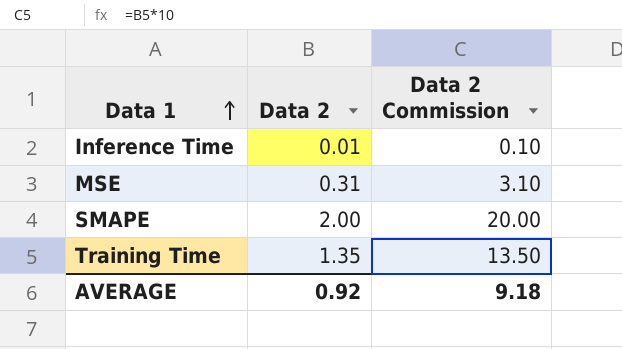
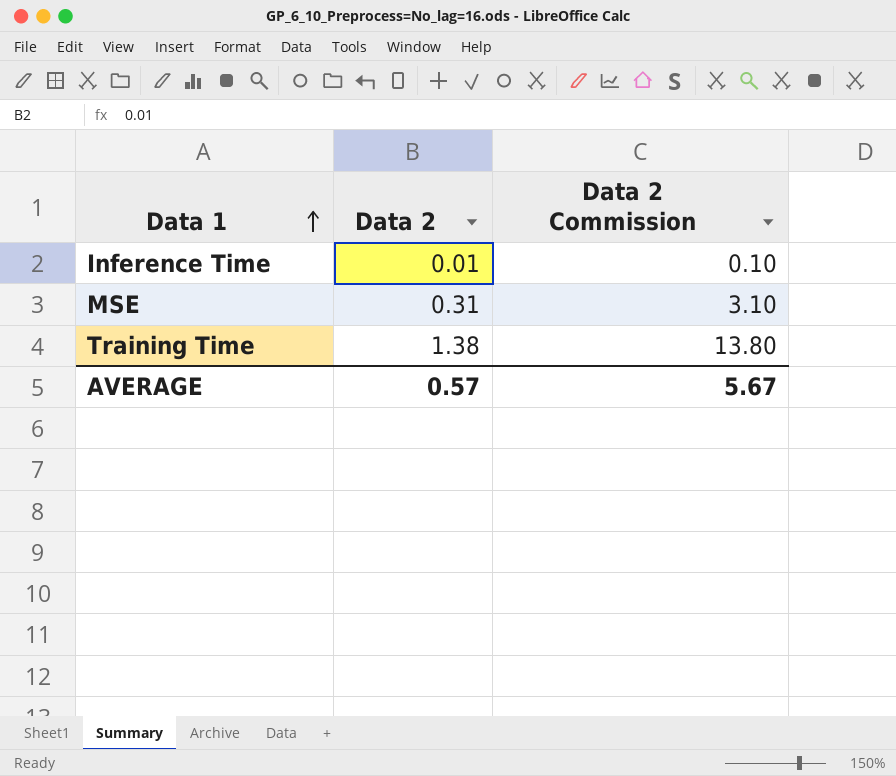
row SMAPE: 2.00 | 20.00 -> none
Training Time | Data 2: 1.35 -> 1.38
Training Time | Data 2 Commission: 13.50 -> 13.80
AVERAGE | Data 2: 0.92 -> 0.57
AVERAGE | Data 2 Commission: 9.18 -> 5.67

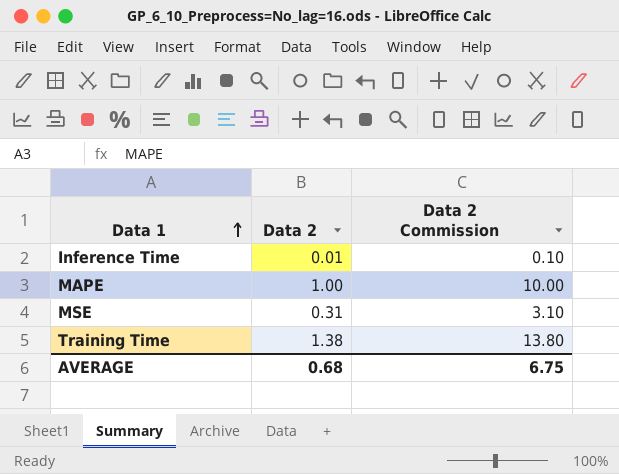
row MAPE: none -> 1.00 | 10.00
AVERAGE | Data 2: 0.57 -> 0.68
AVERAGE | Data 2 Commission: 5.67 -> 6.75

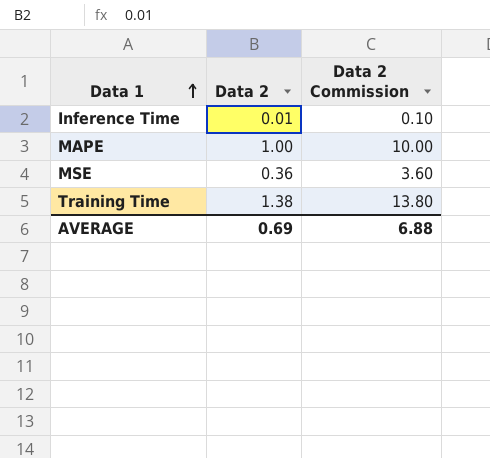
MSE | Data 2: 0.31 -> 0.36
MSE | Data 2 Commission: 3.10 -> 3.60
AVERAGE | Data 2: 0.68 -> 0.69
AVERAGE | Data 2 Commission: 6.75 -> 6.88

